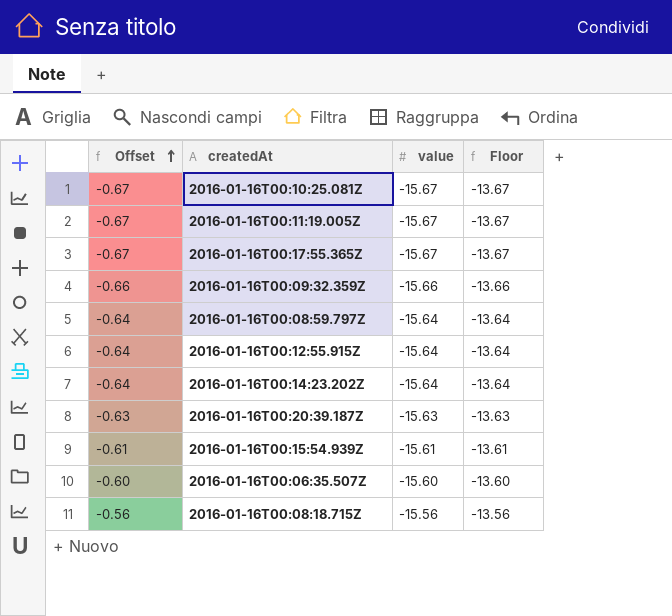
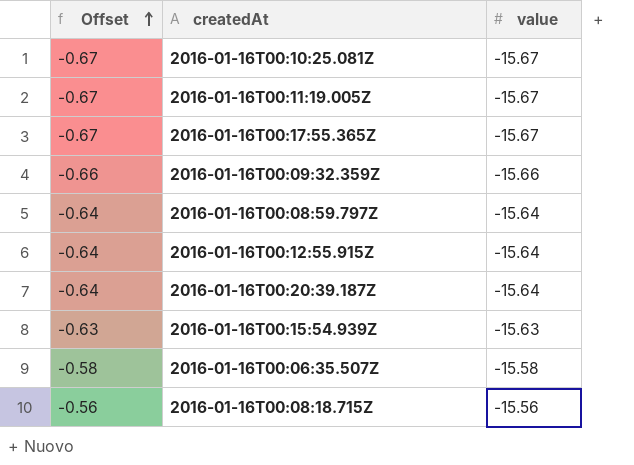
column Floor | formula: [value] + 2 -> none
row 2016-01-16T00:14:23.202Z: -0.64 | -15.64 | -13.64 -> none
2016-01-16T00:20:39.187Z | Offset: -0.63 -> -0.64
2016-01-16T00:20:39.187Z | value: -15.63 -> -15.64
2016-01-16T00:15:54.939Z | Offset: -0.61 -> -0.63
2016-01-16T00:15:54.939Z | value: -15.61 -> -15.63
2016-01-16T00:06:35.507Z | Offset: -0.60 -> -0.58
2016-01-16T00:06:35.507Z | value: -15.60 -> -15.58

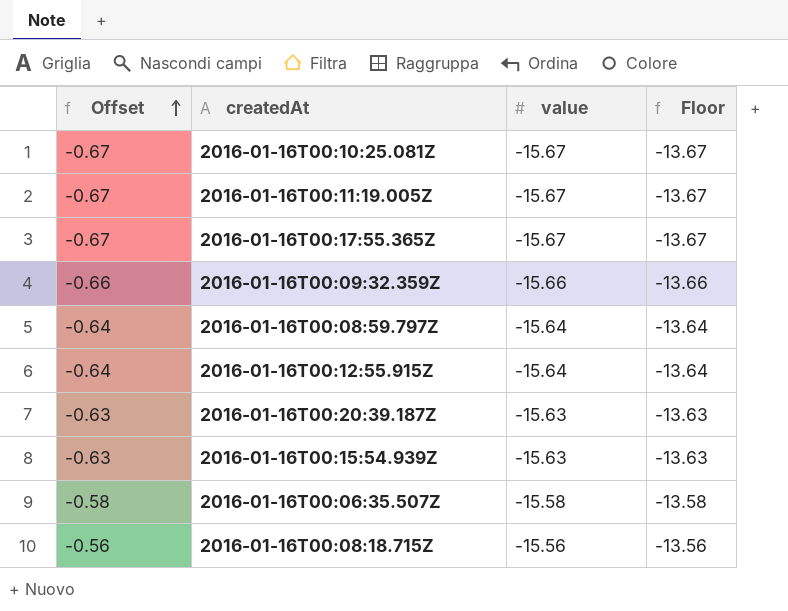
column Floor | formula: none -> [value] + 2
2016-01-16T00:20:39.187Z | Offset: -0.64 -> -0.63
2016-01-16T00:20:39.187Z | value: -15.64 -> -15.63

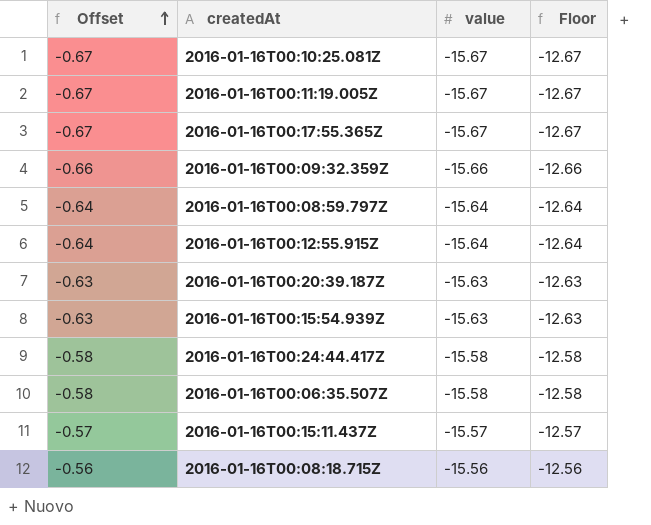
column Floor | formula: [value] + 2 -> [value] + 3
row 2016-01-16T00:24:44.417Z: none -> -0.58 | -15.58 | -12.58
row 2016-01-16T00:15:11.437Z: none -> -0.57 | -15.57 | -12.57

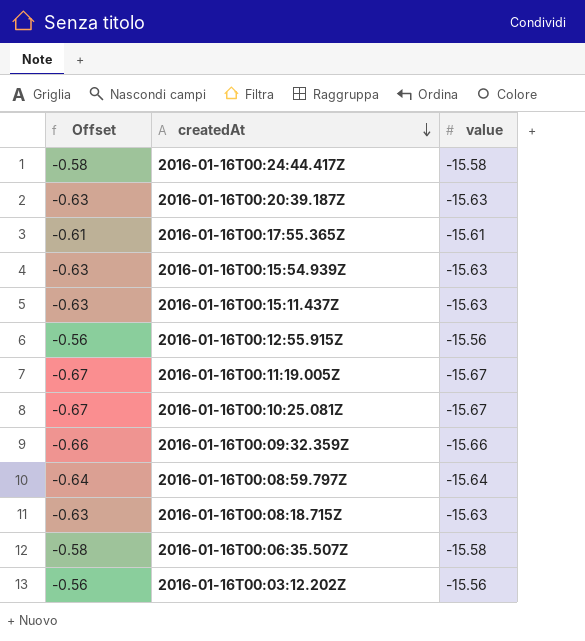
row order: Offset ascending -> createdAt descending
column Floor | formula: [value] + 3 -> none
2016-01-16T00:17:55.365Z | Offset: -0.67 -> -0.61
2016-01-16T00:17:55.365Z | value: -15.67 -> -15.61
2016-01-16T00:15:11.437Z | Offset: -0.57 -> -0.63
2016-01-16T00:15:11.437Z | value: -15.57 -> -15.63
2016-01-16T00:12:55.915Z | Offset: -0.64 -> -0.56
2016-01-16T00:12:55.915Z | value: -15.64 -> -15.56
2016-01-16T00:08:18.715Z | Offset: -0.56 -> -0.63
2016-01-16T00:08:18.715Z | value: -15.56 -> -15.63
row 2016-01-16T00:03:12.202Z: none -> -0.56 | -15.56

